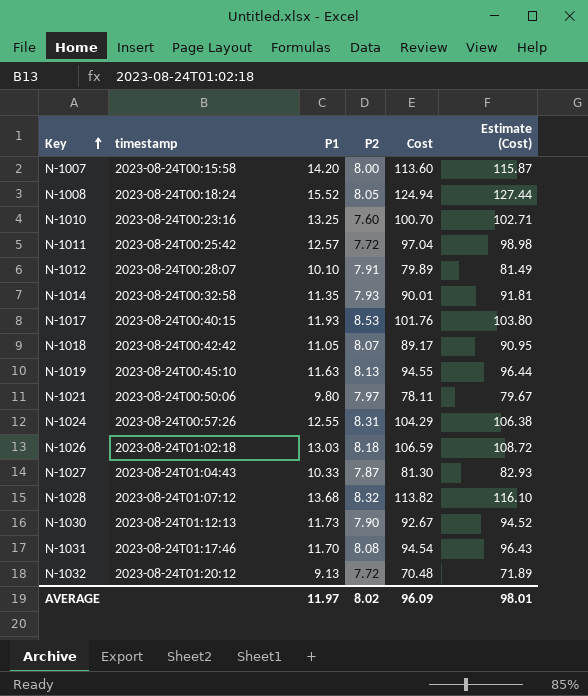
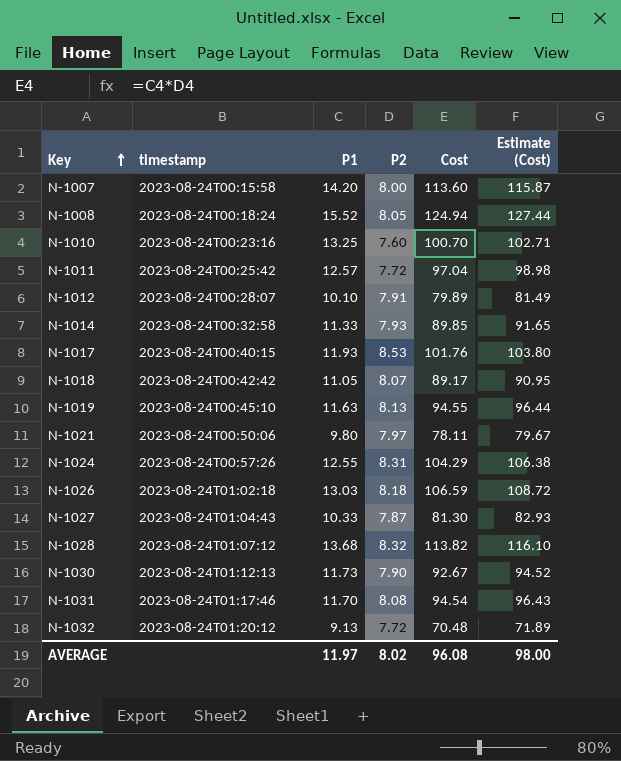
N-1014 | P1: 11.35 -> 11.33
N-1014 | Cost: 90.01 -> 89.85
N-1014 | Estimate (Cost): 91.81 -> 91.65
AVERAGE | Cost: 96.09 -> 96.08
AVERAGE | Estimate (Cost): 98.01 -> 98.00

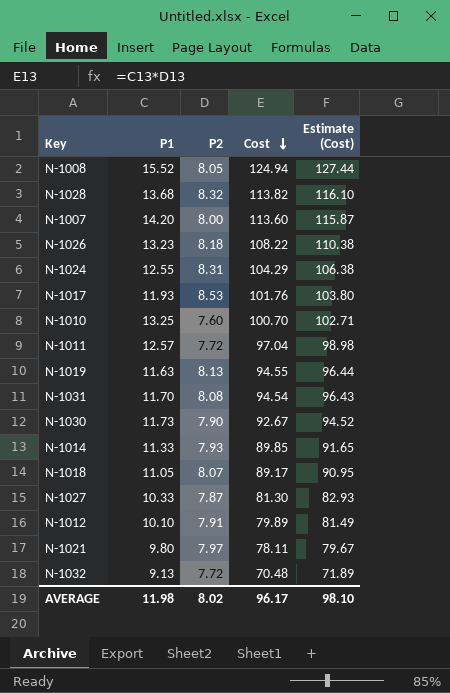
row order: Key ascending -> Cost descending
column timestamp | position: 2 -> none
N-1026 | P1: 13.03 -> 13.23
N-1026 | Cost: 106.59 -> 108.22
N-1026 | Estimate (Cost): 108.72 -> 110.38
AVERAGE | P1: 11.97 -> 11.98
AVERAGE | Cost: 96.08 -> 96.17
AVERAGE | Estimate (Cost): 98.00 -> 98.10

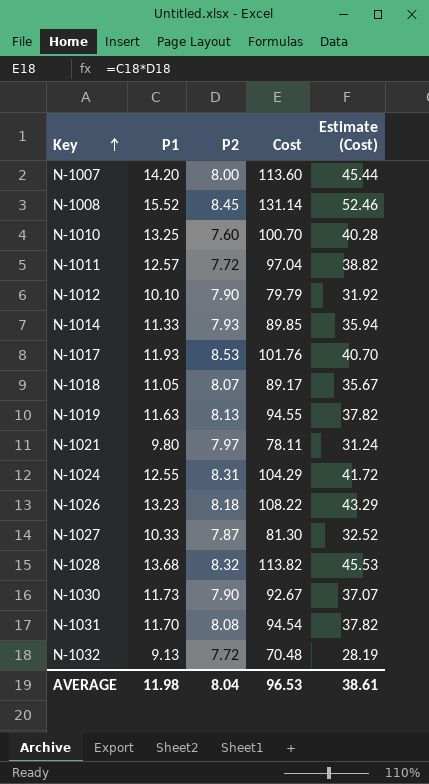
row order: Cost descending -> Key ascending
column Estimate (Cost) | formula: [Cost] * 1.02 -> [Cost] * 0.4
N-1008 | P2: 8.05 -> 8.45
N-1008 | Cost: 124.94 -> 131.14
N-1012 | P2: 7.91 -> 7.90
N-1012 | Cost: 79.89 -> 79.79
AVERAGE | P2: 8.02 -> 8.04
AVERAGE | Cost: 96.17 -> 96.53
AVERAGE | Estimate (Cost): 98.10 -> 38.61

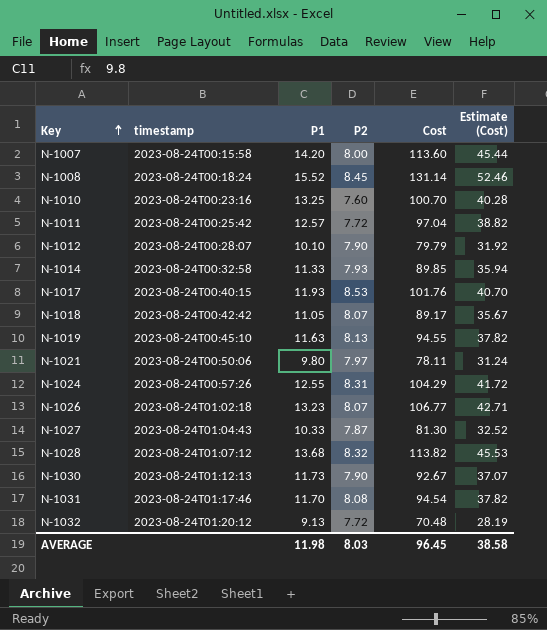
column timestamp | position: none -> 2
N-1026 | P2: 8.18 -> 8.07
N-1026 | Cost: 108.22 -> 106.77
N-1026 | Estimate (Cost): 43.29 -> 42.71
AVERAGE | P2: 8.04 -> 8.03
AVERAGE | Cost: 96.53 -> 96.45
AVERAGE | Estimate (Cost): 38.61 -> 38.58

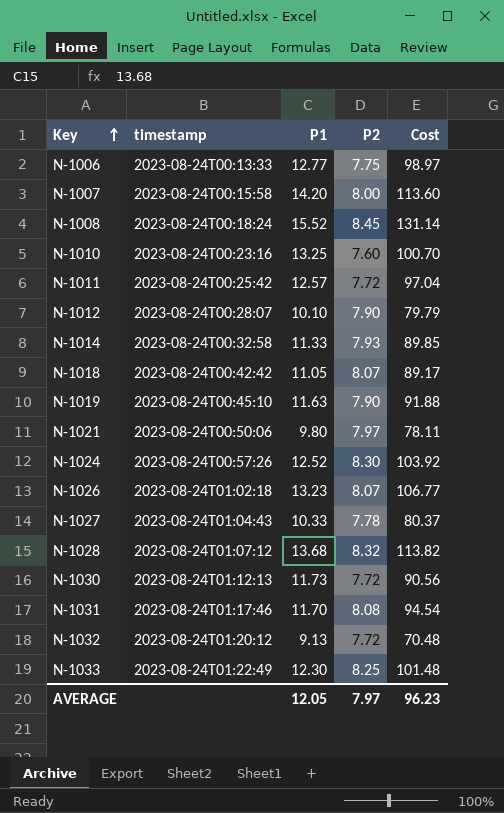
column Estimate (Cost) | formula: [Cost] * 0.4 -> none
row N-1017: 2023-08-24T00:40:15 | 11.93 | 8.53 | 101.76 | 40.70 -> none
row N-1006: none -> 2023-08-24T00:13:33 | 12.77 | 7.75 | 98.97
N-1019 | P2: 8.13 -> 7.90
N-1019 | Cost: 94.55 -> 91.88
N-1024 | P1: 12.55 -> 12.52
N-1024 | P2: 8.31 -> 8.30
N-1024 | Cost: 104.29 -> 103.92
N-1027 | P2: 7.87 -> 7.78
N-1027 | Cost: 81.30 -> 80.37
N-1030 | P2: 7.90 -> 7.72
N-1030 | Cost: 92.67 -> 90.56
row N-1033: none -> 2023-08-24T01:22:49 | 12.30 | 8.25 | 101.48
AVERAGE | P1: 11.98 -> 12.05
AVERAGE | P2: 8.03 -> 7.97
AVERAGE | Cost: 96.45 -> 96.23

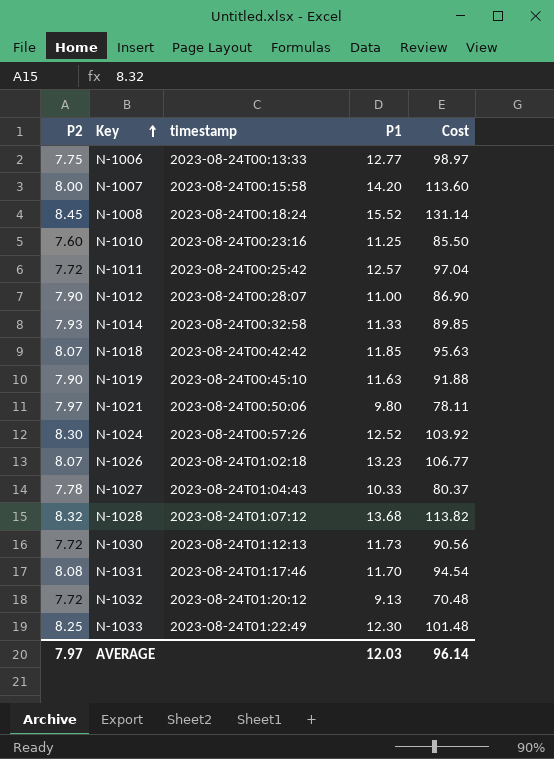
column P2 | position: 4 -> 1
N-1010 | P1: 13.25 -> 11.25
N-1010 | Cost: 100.70 -> 85.50
N-1012 | P1: 10.10 -> 11.00
N-1012 | Cost: 79.79 -> 86.90
N-1018 | P1: 11.05 -> 11.85
N-1018 | Cost: 89.17 -> 95.63
AVERAGE | P1: 12.05 -> 12.03
AVERAGE | Cost: 96.23 -> 96.14

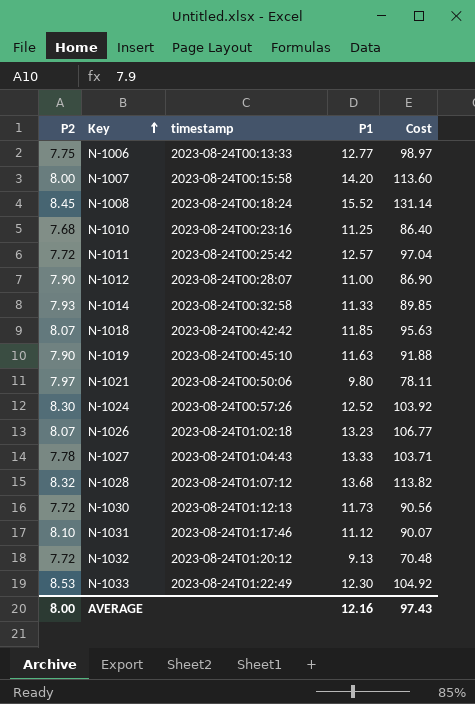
N-1010 | P2: 7.60 -> 7.68
N-1010 | Cost: 85.50 -> 86.40
N-1027 | P1: 10.33 -> 13.33
N-1027 | Cost: 80.37 -> 103.71
N-1031 | P2: 8.08 -> 8.10
N-1031 | P1: 11.70 -> 11.12
N-1031 | Cost: 94.54 -> 90.07
N-1033 | P2: 8.25 -> 8.53
N-1033 | Cost: 101.48 -> 104.92
AVERAGE | P2: 7.97 -> 8.00
AVERAGE | P1: 12.03 -> 12.16
AVERAGE | Cost: 96.14 -> 97.43

